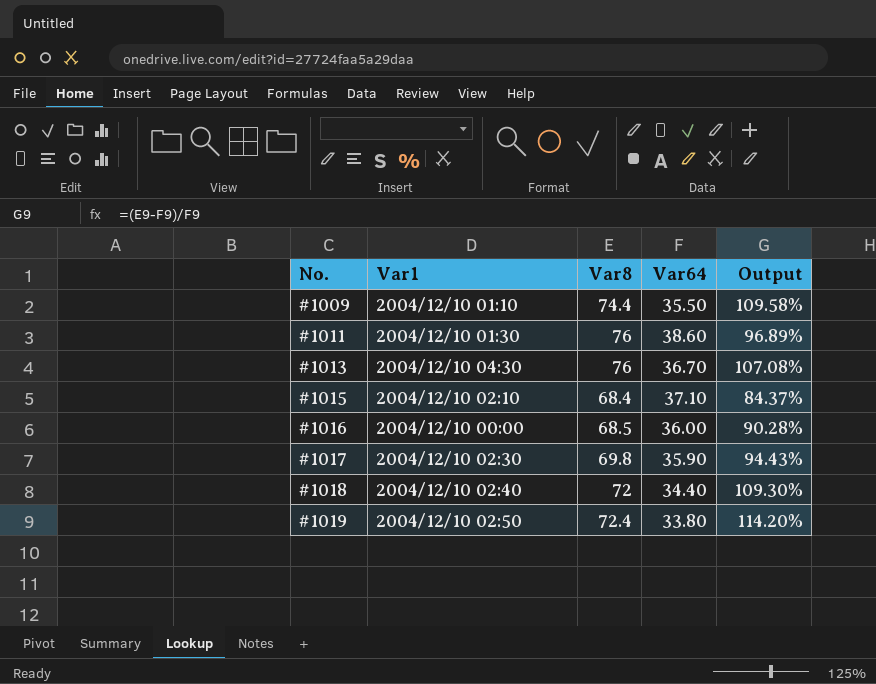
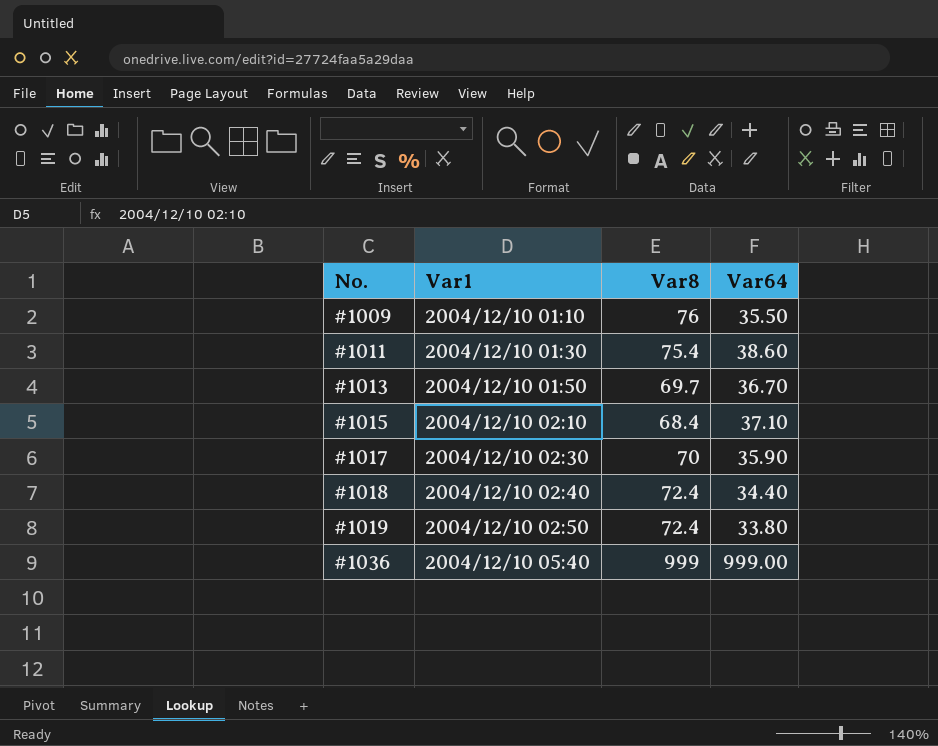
column Output | formula: ([Var8] - [Var64]) / [Var64] -> none
row #1016: 2004/12/10 00:00 | 68.5 | 36.00 | 90.28% -> none
#1009 | Var8: 74.4 -> 76
#1011 | Var8: 76 -> 75.4
#1013 | Var1: 2004/12/10 04:30 -> 2004/12/10 01:50
#1013 | Var8: 76 -> 69.7
#1017 | Var8: 69.8 -> 70
#1018 | Var8: 72 -> 72.4
row #1036: none -> 2004/12/10 05:40 | 999 | 999.00

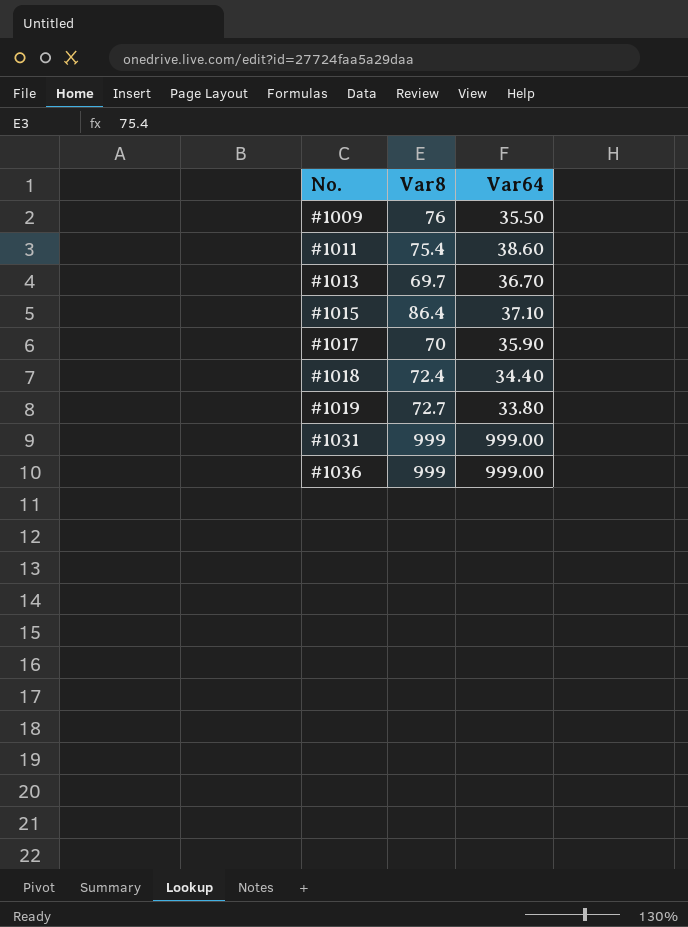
column Var1 | position: 2 -> none
#1015 | Var8: 68.4 -> 86.4
#1019 | Var8: 72.4 -> 72.7
row #1031: none -> 999 | 999.00

